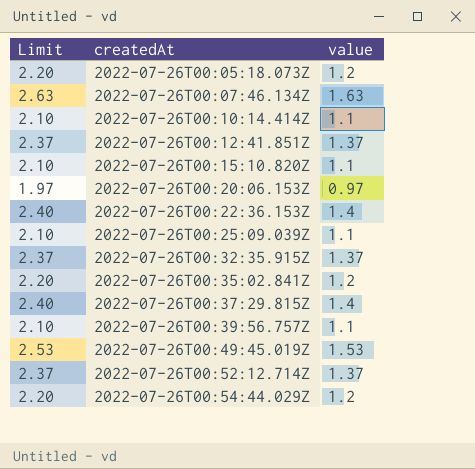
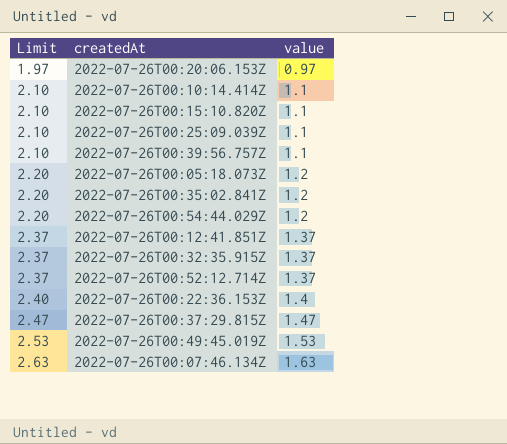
row order: createdAt ascending -> Limit ascending
2022-07-26T00:37:29.815Z | Limit: 2.40 -> 2.47
2022-07-26T00:37:29.815Z | value: 1.4 -> 1.47

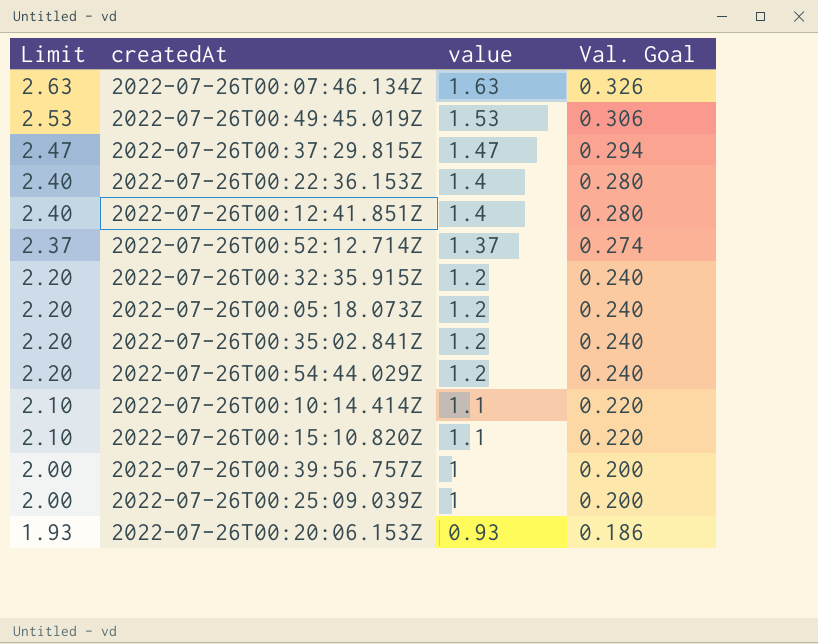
row order: Limit ascending -> Limit descending
column Val. Goal | formula: none -> [value] * 0.2
2022-07-26T00:12:41.851Z | Limit: 2.37 -> 2.40
2022-07-26T00:12:41.851Z | value: 1.37 -> 1.4
2022-07-26T00:32:35.915Z | Limit: 2.37 -> 2.20
2022-07-26T00:32:35.915Z | value: 1.37 -> 1.2
2022-07-26T00:39:56.757Z | Limit: 2.10 -> 2.00
2022-07-26T00:39:56.757Z | value: 1.1 -> 1
2022-07-26T00:25:09.039Z | Limit: 2.10 -> 2.00
2022-07-26T00:25:09.039Z | value: 1.1 -> 1
2022-07-26T00:20:06.153Z | Limit: 1.97 -> 1.93
2022-07-26T00:20:06.153Z | value: 0.97 -> 0.93

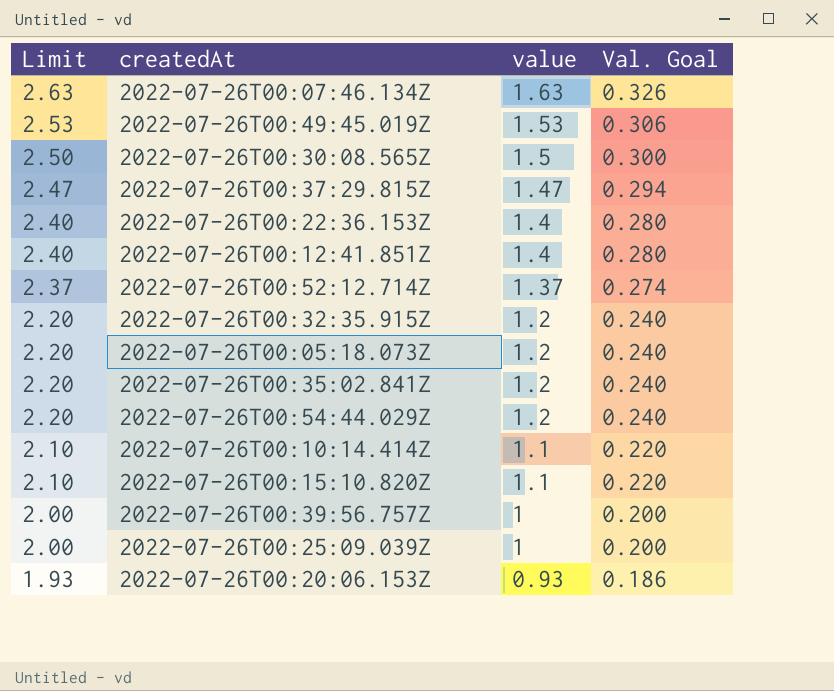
row 2022-07-26T00:30:08.565Z: none -> 2.50 | 1.5 | 0.300

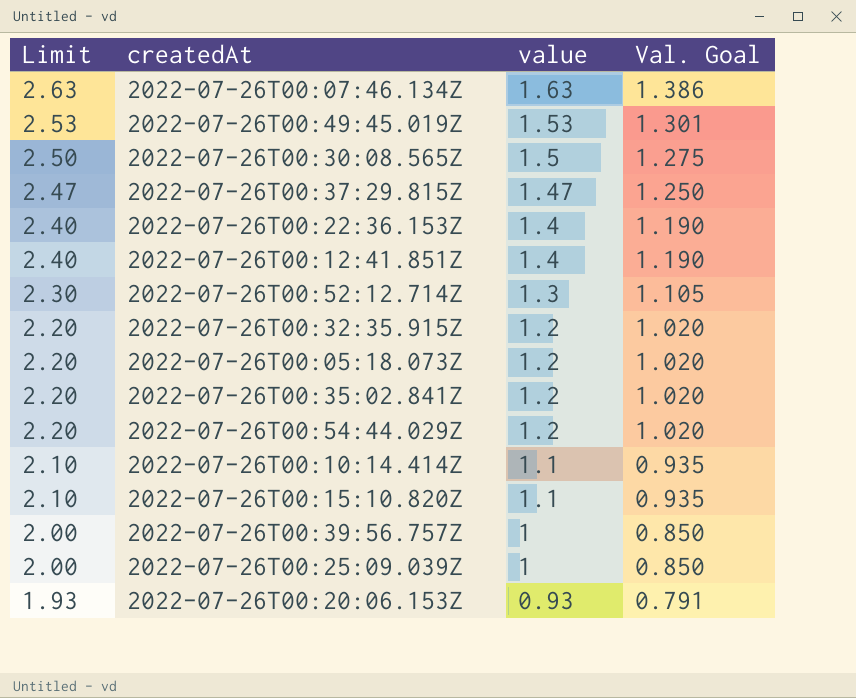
column Val. Goal | formula: [value] * 0.2 -> [value] * 0.85
2022-07-26T00:52:12.714Z | Limit: 2.37 -> 2.30
2022-07-26T00:52:12.714Z | value: 1.37 -> 1.3

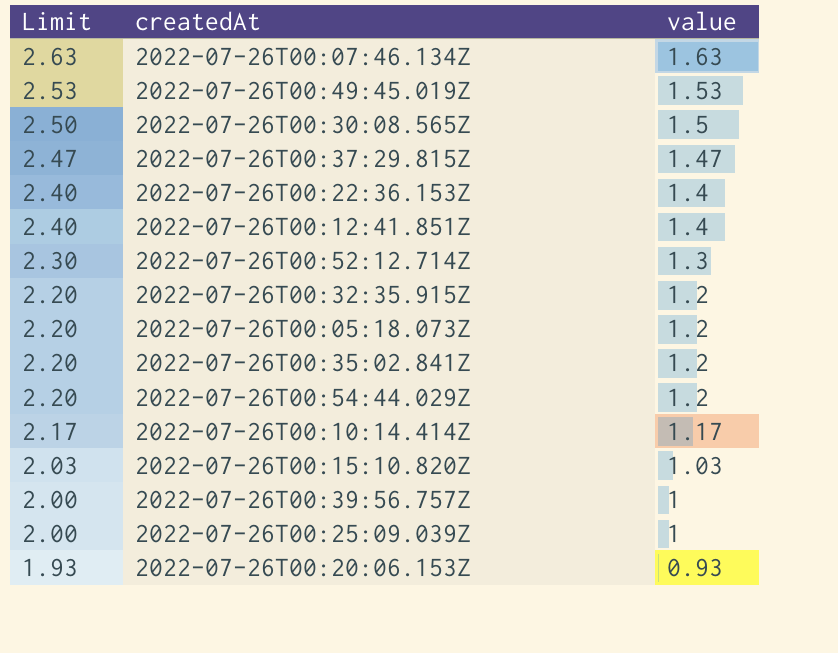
column Val. Goal | formula: [value] * 0.85 -> none
2022-07-26T00:10:14.414Z | Limit: 2.10 -> 2.17
2022-07-26T00:10:14.414Z | value: 1.1 -> 1.17
2022-07-26T00:15:10.820Z | Limit: 2.10 -> 2.03
2022-07-26T00:15:10.820Z | value: 1.1 -> 1.03

